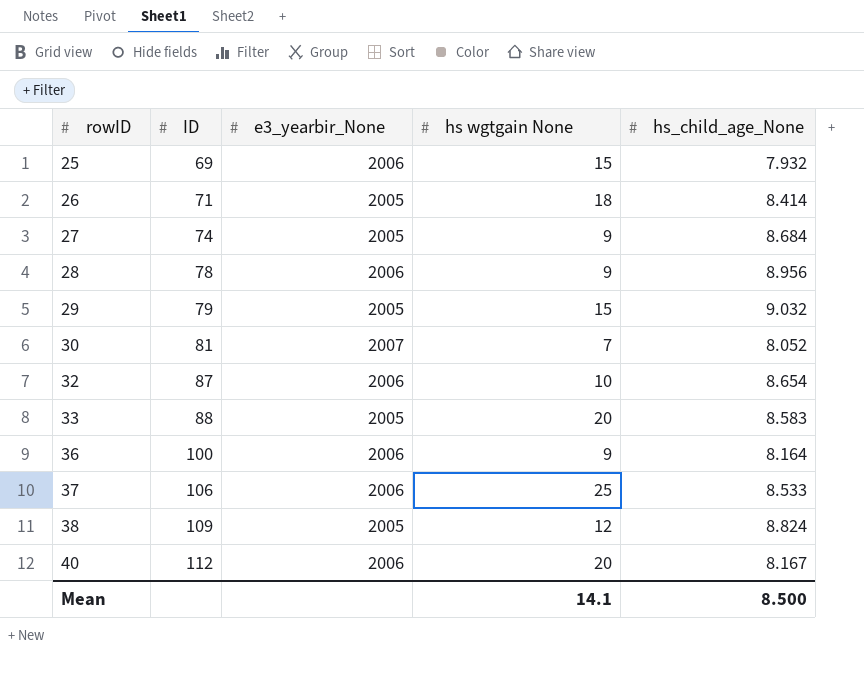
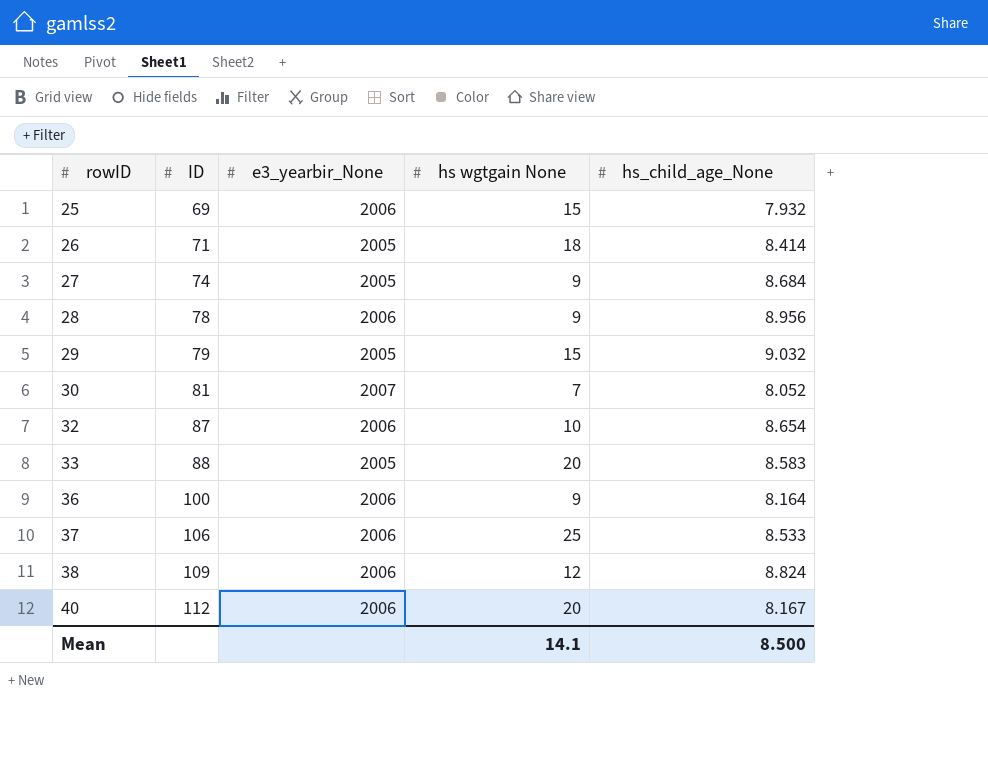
38 | e3_yearbir_None: 2005 -> 2006

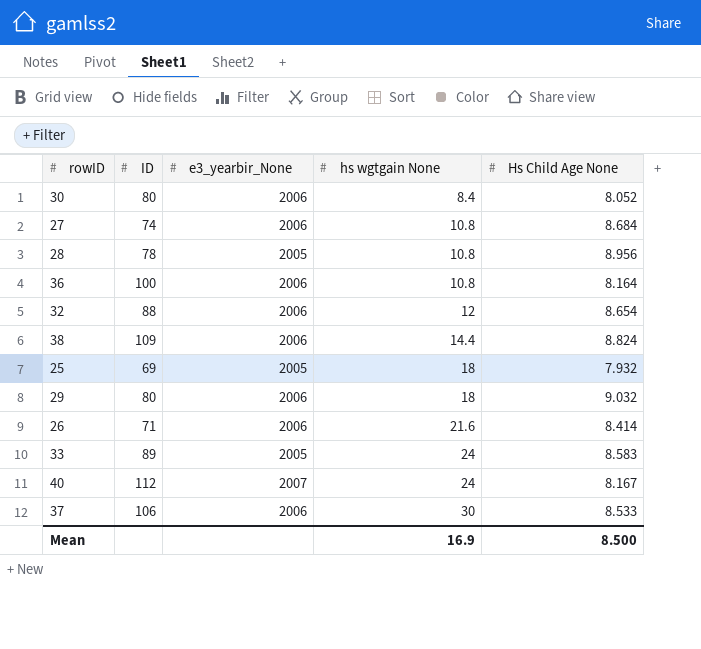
row order: rowID ascending -> hs wgtgain None ascending
column name: hs_child_age_None -> Hs Child Age None
30 | ID: 81 -> 80
30 | e3_yearbir_None: 2007 -> 2006
30 | hs wgtgain None: 7 -> 8.4
27 | e3_yearbir_None: 2005 -> 2006
27 | hs wgtgain None: 9 -> 10.8
28 | e3_yearbir_None: 2006 -> 2005
28 | hs wgtgain None: 9 -> 10.8
36 | hs wgtgain None: 9 -> 10.8
32 | ID: 87 -> 88
32 | hs wgtgain None: 10 -> 12
38 | hs wgtgain None: 12 -> 14.4
25 | e3_yearbir_None: 2006 -> 2005
25 | hs wgtgain None: 15 -> 18
29 | ID: 79 -> 80
29 | e3_yearbir_None: 2005 -> 2006
29 | hs wgtgain None: 15 -> 18
26 | e3_yearbir_None: 2005 -> 2006
26 | hs wgtgain None: 18 -> 21.6
33 | ID: 88 -> 89
33 | hs wgtgain None: 20 -> 24
40 | e3_yearbir_None: 2006 -> 2007
40 | hs wgtgain None: 20 -> 24
37 | hs wgtgain None: 25 -> 30
Mean | hs wgtgain None: 14.1 -> 16.9

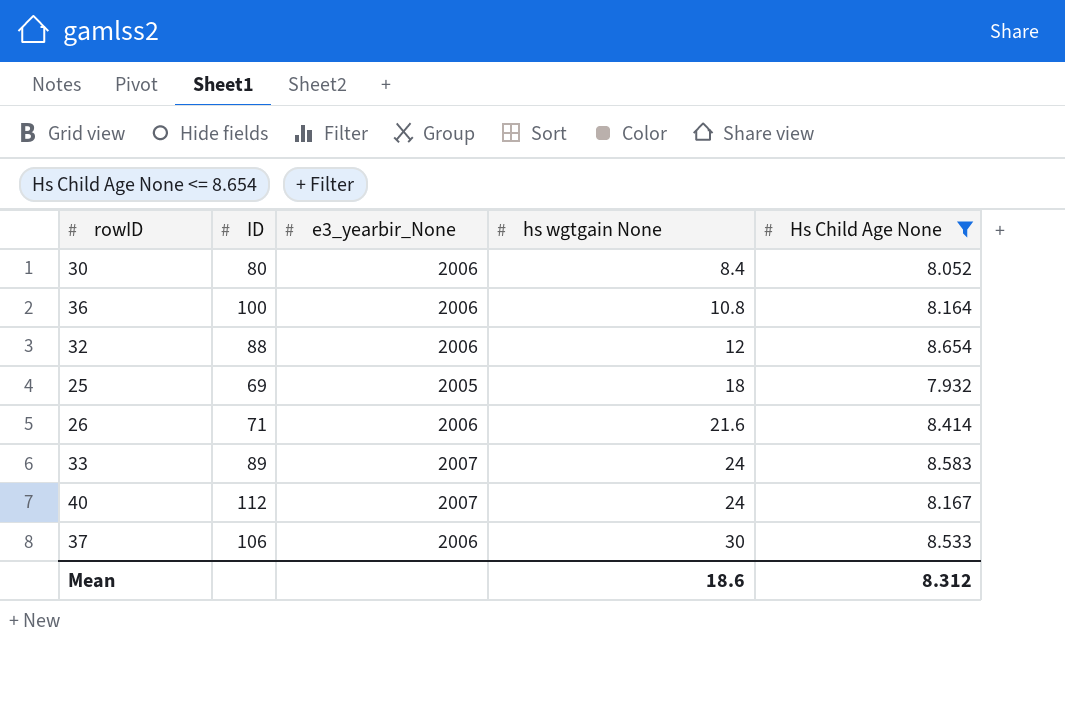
filter: none -> Hs Child Age None <= 8.654
33 | e3_yearbir_None: 2005 -> 2007
Mean | hs wgtgain None: 16.9 -> 18.6
Mean | Hs Child Age None: 8.500 -> 8.312

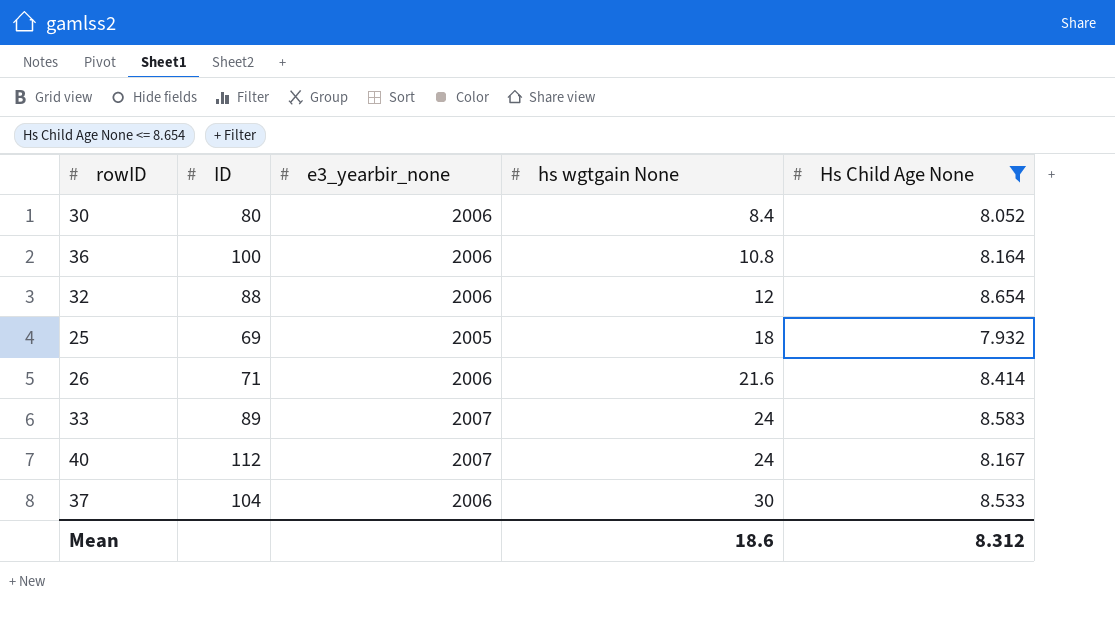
column name: e3_yearbir_None -> e3_yearbir_none
37 | ID: 106 -> 104

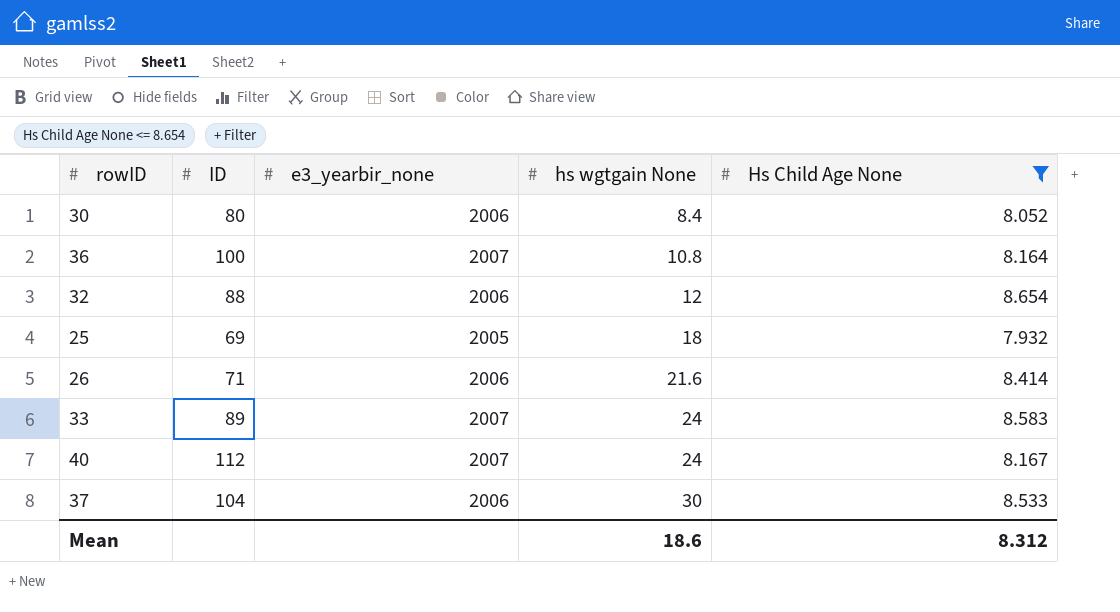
36 | e3_yearbir_none: 2006 -> 2007

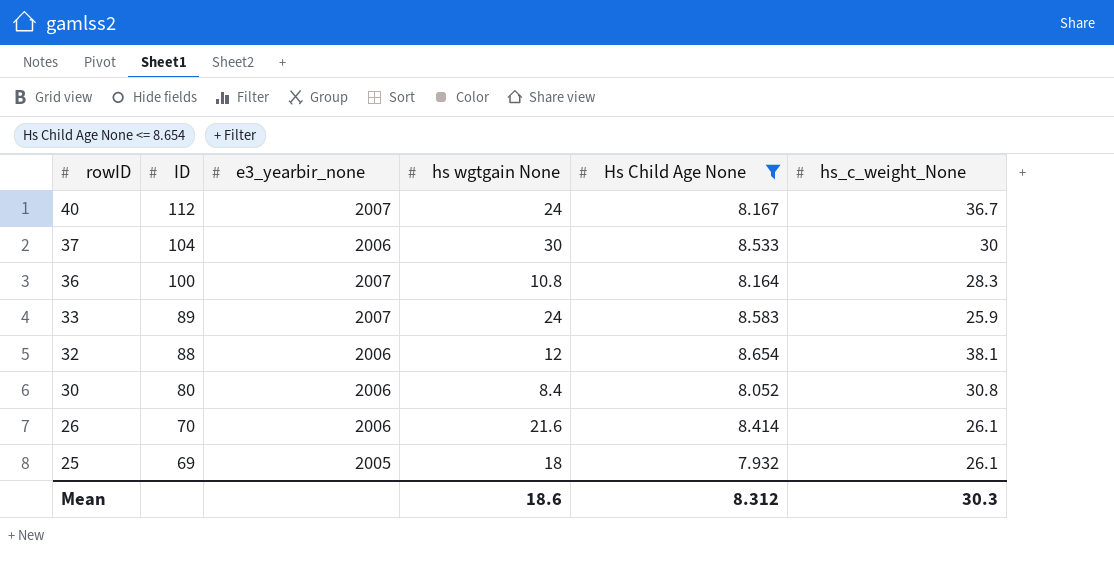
row order: hs wgtgain None ascending -> rowID descending
column hs_c_weight_None | position: none -> 6
26 | ID: 71 -> 70

